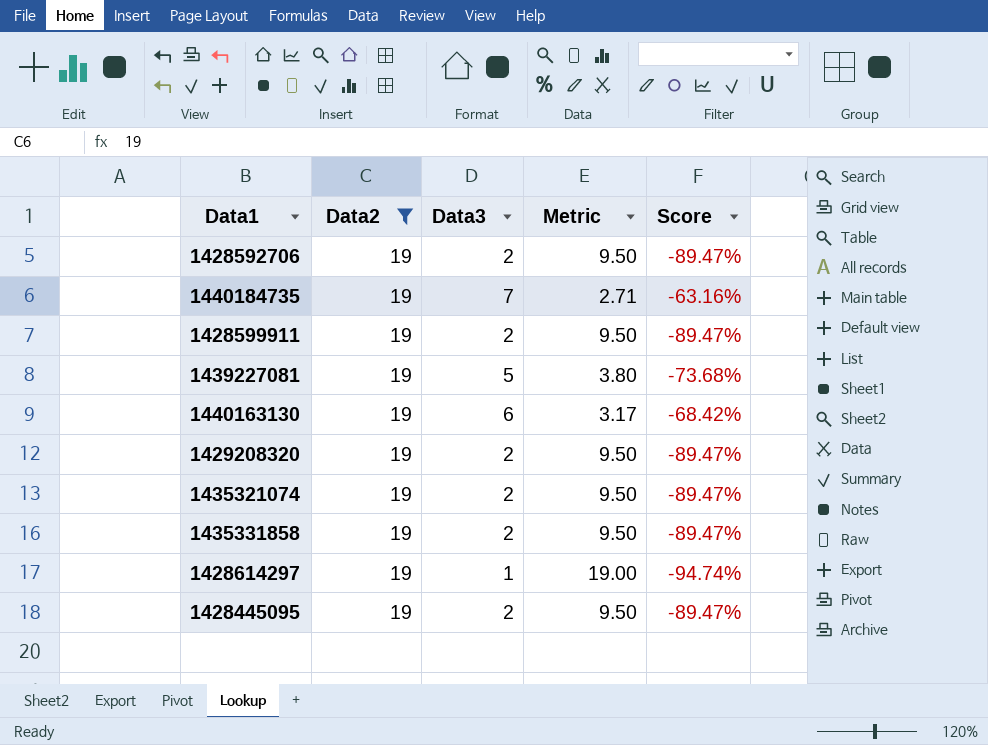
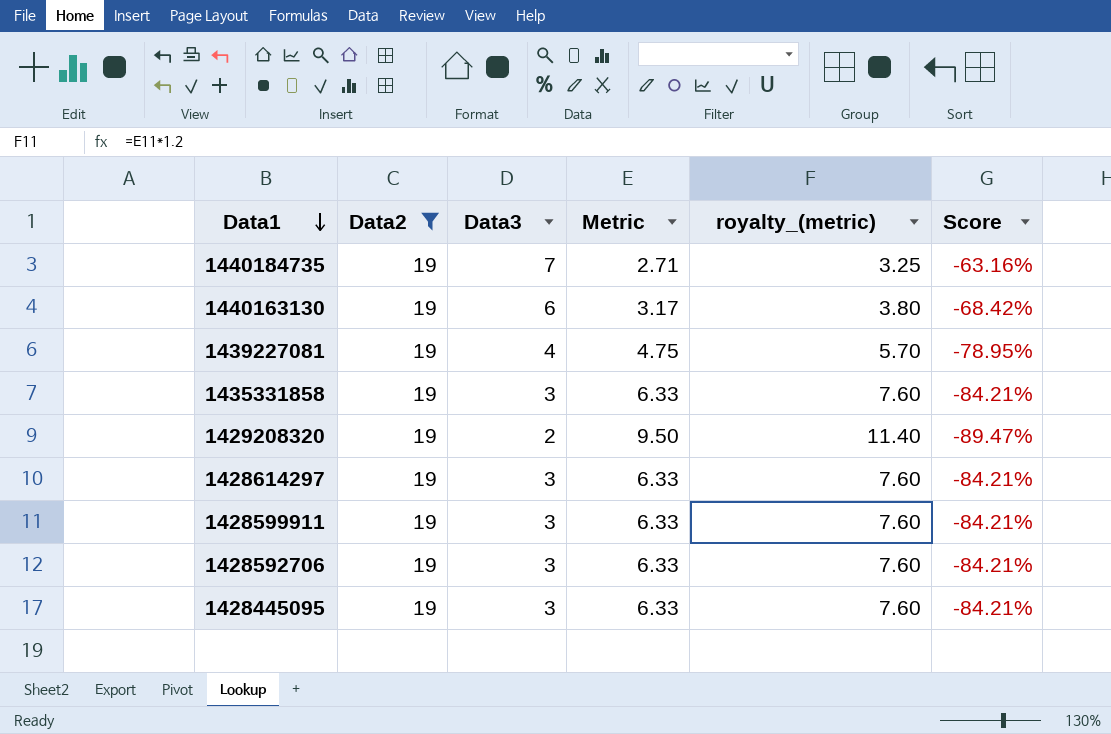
row order: none -> Data1 descending
column royalty_(metric) | formula: none -> [Metric] * 1.2
row 1435321074: 19 | 2 | 9.50 | -89.47% -> none
1439227081 | Data3: 5 -> 4
1439227081 | Metric: 3.80 -> 4.75
1439227081 | Score: -73.68% -> -78.95%
1435331858 | Data3: 2 -> 3
1435331858 | Metric: 9.50 -> 6.33
1435331858 | Score: -89.47% -> -84.21%
1428614297 | Data3: 1 -> 3
1428614297 | Metric: 19.00 -> 6.33
1428614297 | Score: -94.74% -> -84.21%
1428599911 | Data3: 2 -> 3
1428599911 | Metric: 9.50 -> 6.33
1428599911 | Score: -89.47% -> -84.21%
1428592706 | Data3: 2 -> 3
1428592706 | Metric: 9.50 -> 6.33
1428592706 | Score: -89.47% -> -84.21%
1428445095 | Data3: 2 -> 3
1428445095 | Metric: 9.50 -> 6.33
1428445095 | Score: -89.47% -> -84.21%

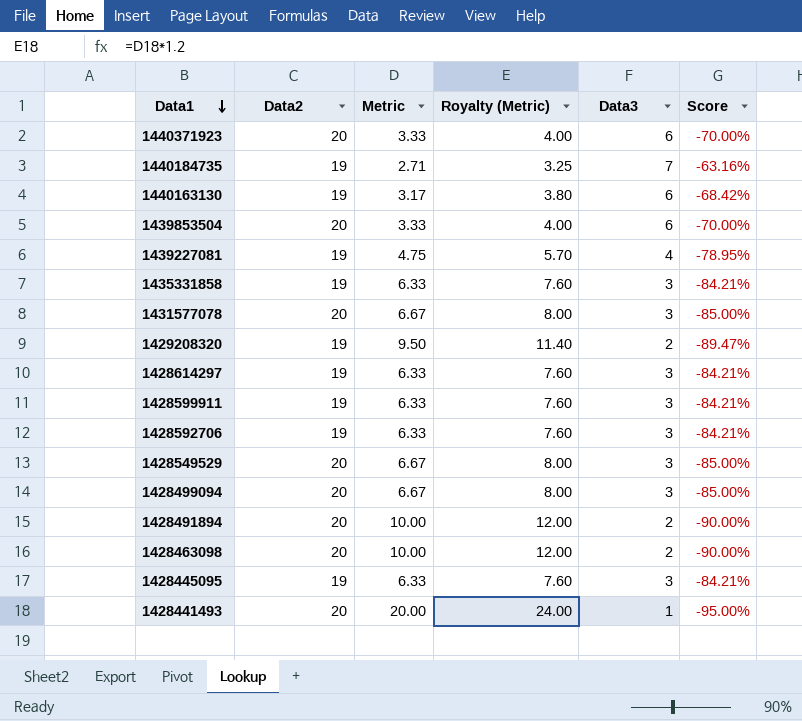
filter: Data2 = 19 -> none
column name: royalty_(metric) -> Royalty (Metric)
column Data3 | position: 3 -> 5

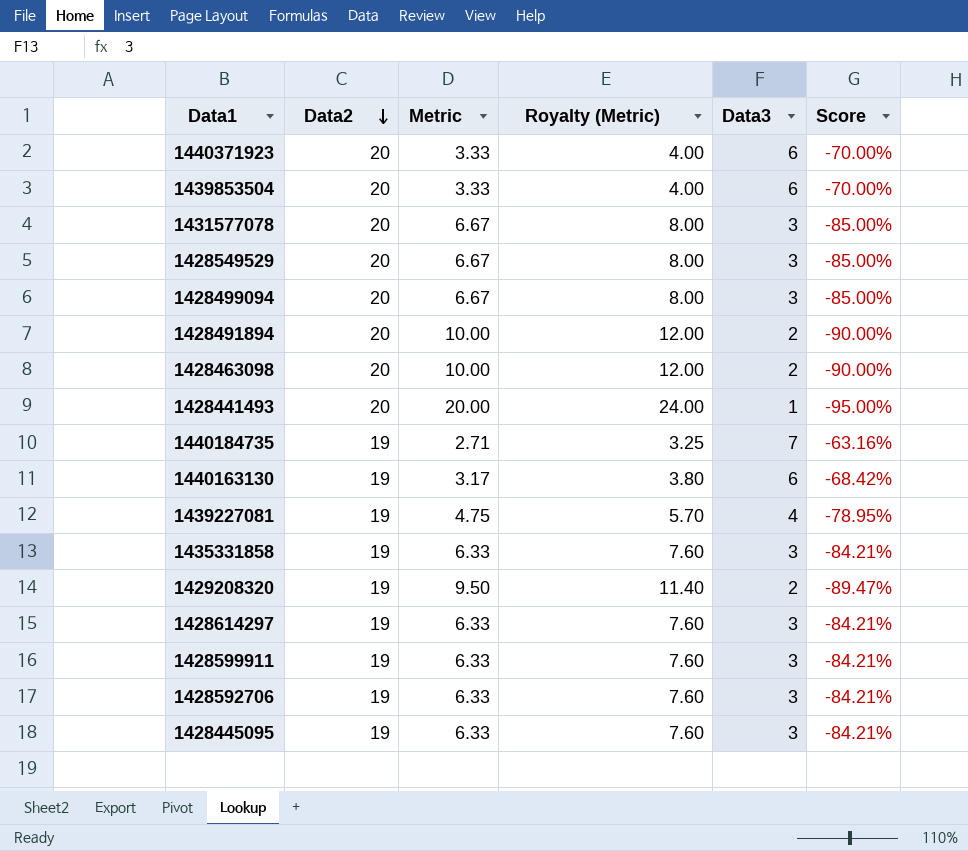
row order: Data1 descending -> Data2 descending

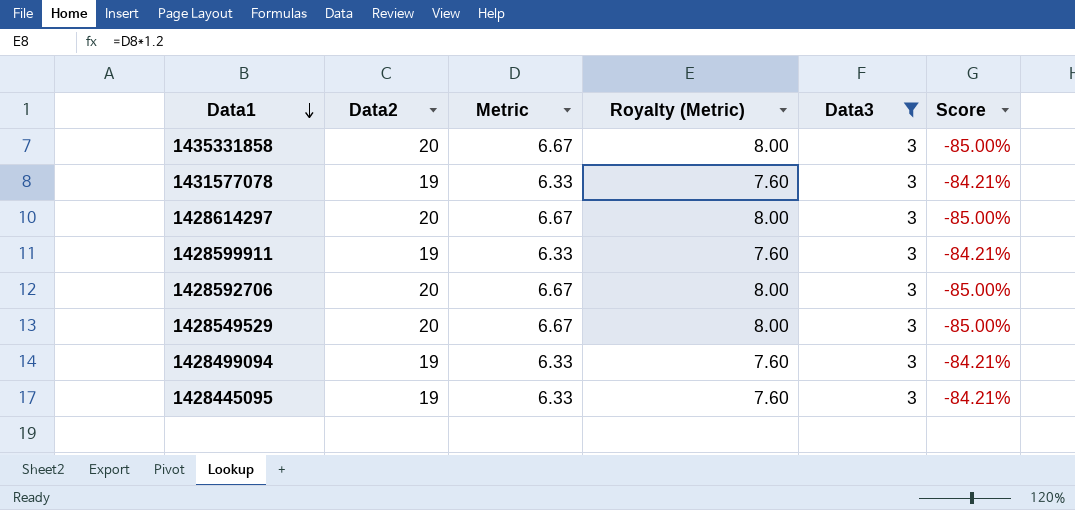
filter: none -> Data3 = 3
row order: Data2 descending -> Data1 descending
1435331858 | Data2: 19 -> 20
1435331858 | Metric: 6.33 -> 6.67
1435331858 | Royalty (Metric): 7.60 -> 8.00
1435331858 | Score: -84.21% -> -85.00%
1431577078 | Data2: 20 -> 19
1431577078 | Metric: 6.67 -> 6.33
1431577078 | Royalty (Metric): 8.00 -> 7.60
1431577078 | Score: -85.00% -> -84.21%
1428614297 | Data2: 19 -> 20
1428614297 | Metric: 6.33 -> 6.67
1428614297 | Royalty (Metric): 7.60 -> 8.00
1428614297 | Score: -84.21% -> -85.00%
1428592706 | Data2: 19 -> 20
1428592706 | Metric: 6.33 -> 6.67
1428592706 | Royalty (Metric): 7.60 -> 8.00
1428592706 | Score: -84.21% -> -85.00%
1428499094 | Data2: 20 -> 19
1428499094 | Metric: 6.67 -> 6.33
1428499094 | Royalty (Metric): 8.00 -> 7.60
1428499094 | Score: -85.00% -> -84.21%

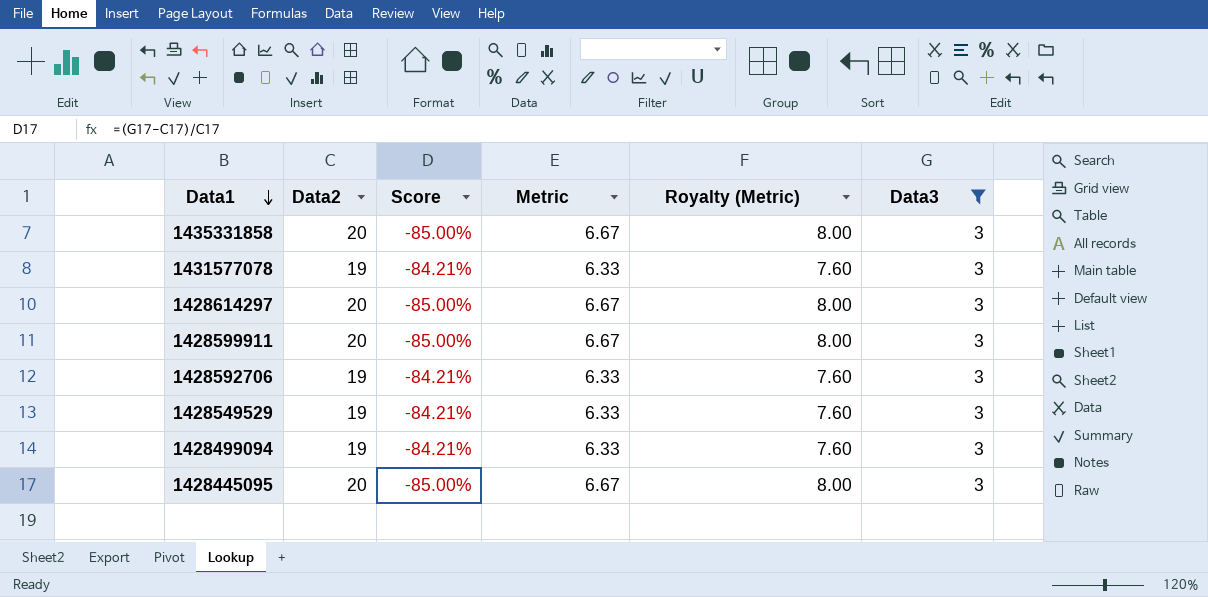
column Score | position: 6 -> 3
1428599911 | Data2: 19 -> 20
1428599911 | Score: -84.21% -> -85.00%
1428599911 | Metric: 6.33 -> 6.67
1428599911 | Royalty (Metric): 7.60 -> 8.00
1428592706 | Data2: 20 -> 19
1428592706 | Score: -85.00% -> -84.21%
1428592706 | Metric: 6.67 -> 6.33
1428592706 | Royalty (Metric): 8.00 -> 7.60
1428549529 | Data2: 20 -> 19
1428549529 | Score: -85.00% -> -84.21%
1428549529 | Metric: 6.67 -> 6.33
1428549529 | Royalty (Metric): 8.00 -> 7.60
1428445095 | Data2: 19 -> 20
1428445095 | Score: -84.21% -> -85.00%
1428445095 | Metric: 6.33 -> 6.67
1428445095 | Royalty (Metric): 7.60 -> 8.00

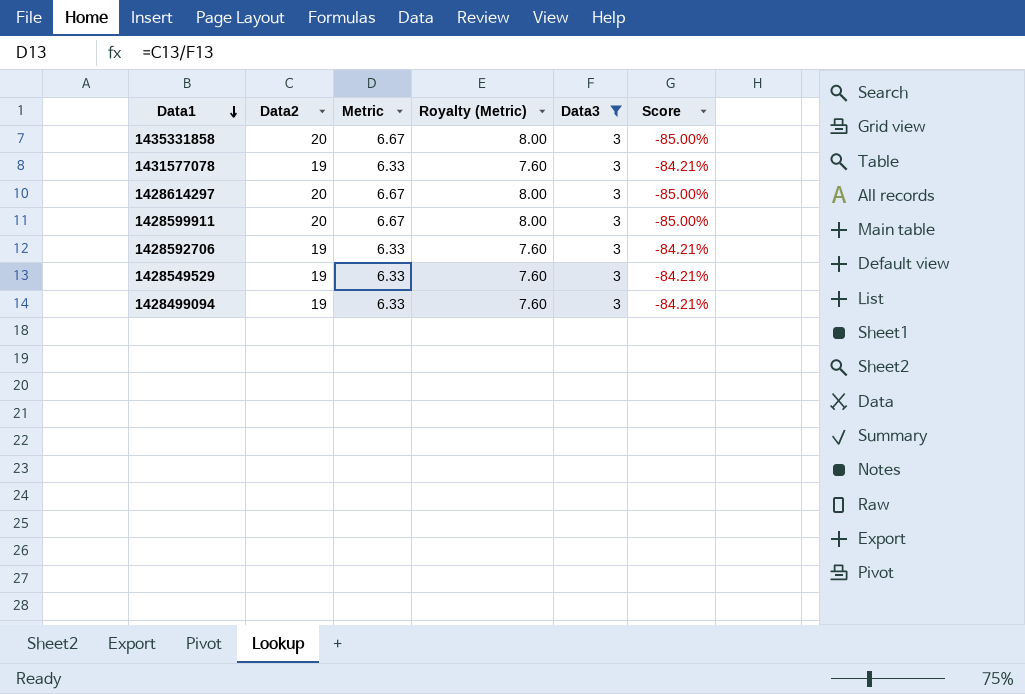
column Score | position: 3 -> 6
row 1428445095: 20 | -85.00% | 6.67 | 8.00 | 3 -> none

